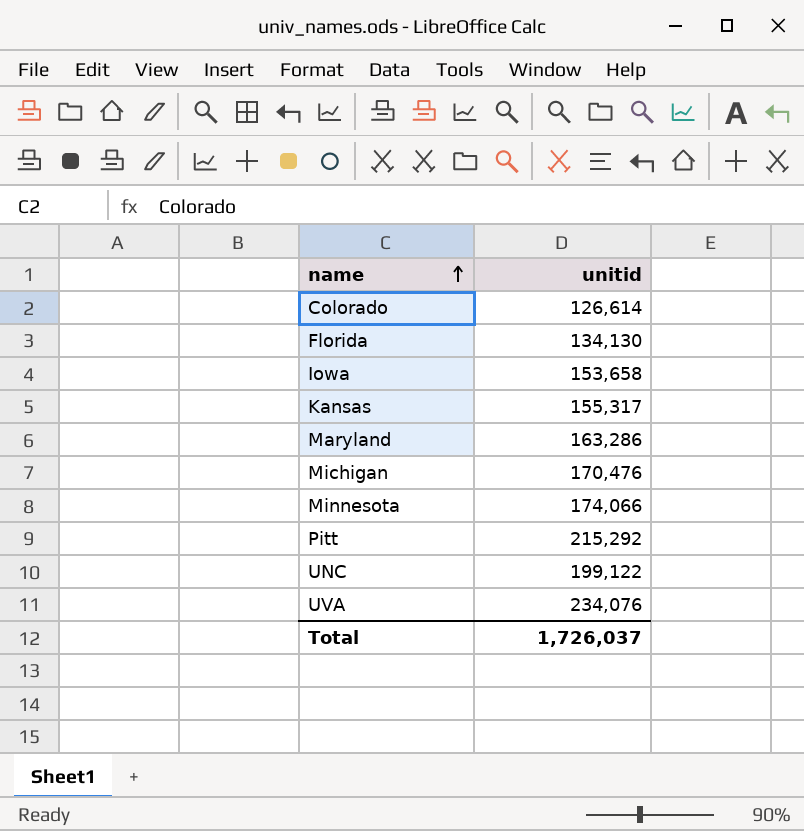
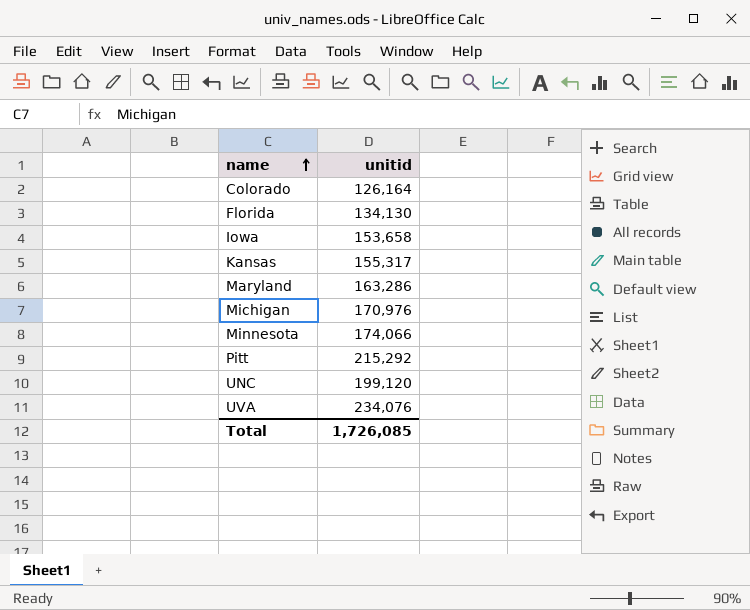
Colorado | unitid: 126,614 -> 126,164
Michigan | unitid: 170,476 -> 170,976
UNC | unitid: 199,122 -> 199,120
Total | unitid: 1,726,037 -> 1,726,085

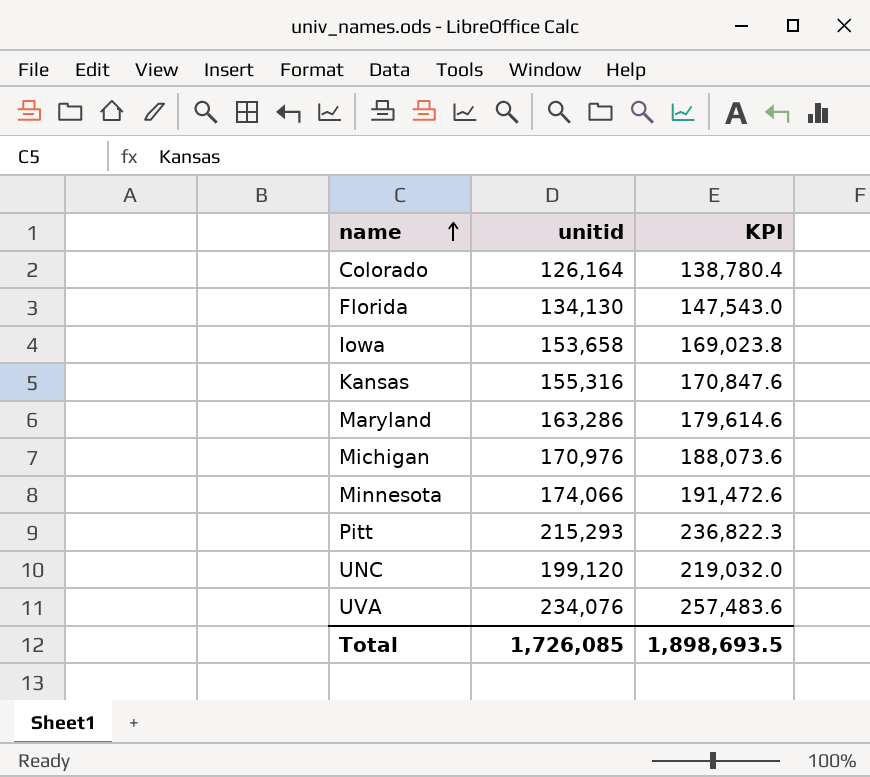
column KPI | formula: none -> [unitid] * 1.1
Kansas | unitid: 155,317 -> 155,316
Pitt | unitid: 215,292 -> 215,293

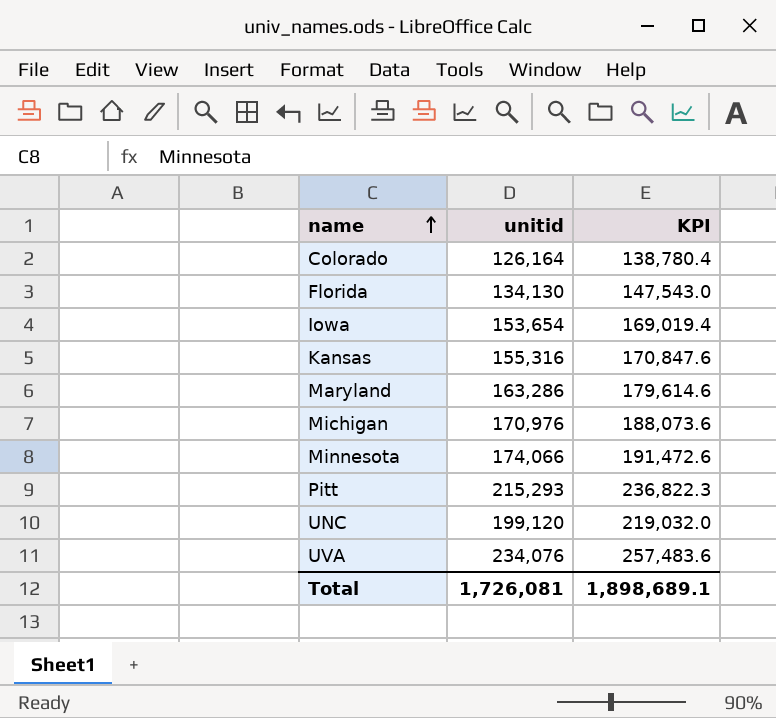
Iowa | unitid: 153,658 -> 153,654
Iowa | KPI: 169,023.8 -> 169,019.4
Total | unitid: 1,726,085 -> 1,726,081
Total | KPI: 1,898,693.5 -> 1,898,689.1

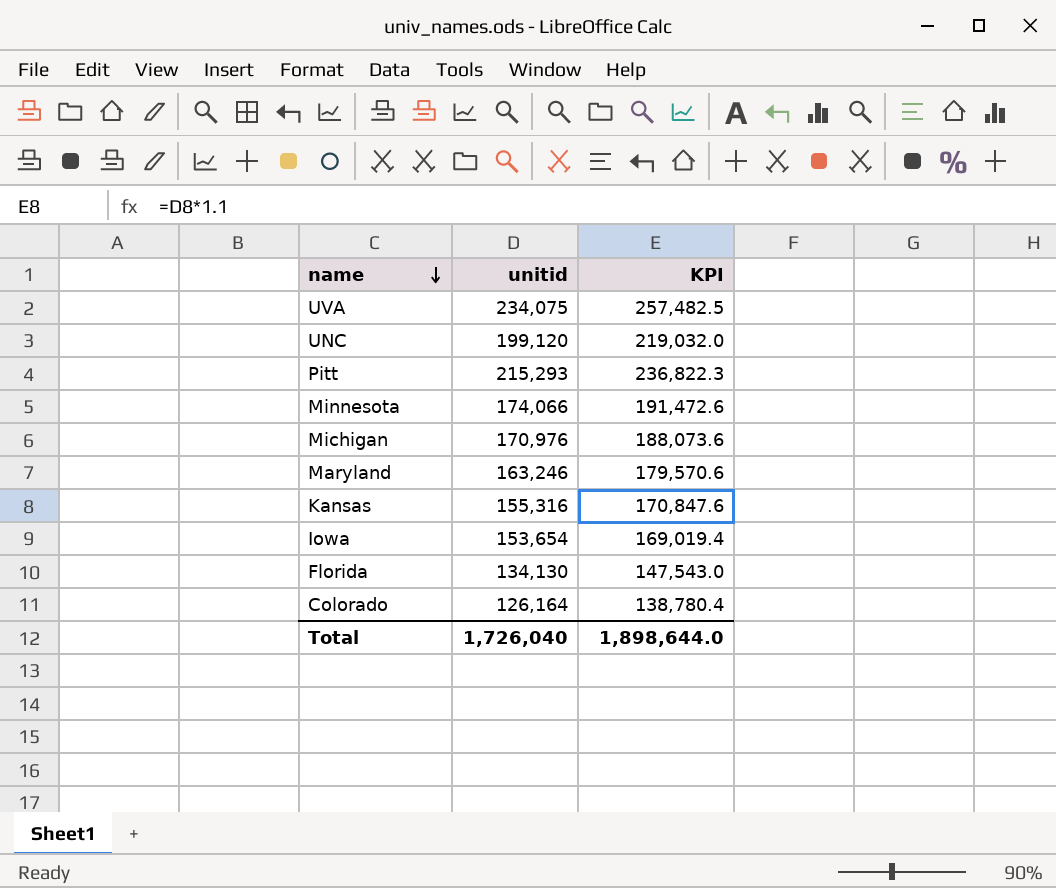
row order: name ascending -> name descending
UVA | unitid: 234,076 -> 234,075
UVA | KPI: 257,483.6 -> 257,482.5
Maryland | unitid: 163,286 -> 163,246
Maryland | KPI: 179,614.6 -> 179,570.6
Total | unitid: 1,726,081 -> 1,726,040
Total | KPI: 1,898,689.1 -> 1,898,644.0

